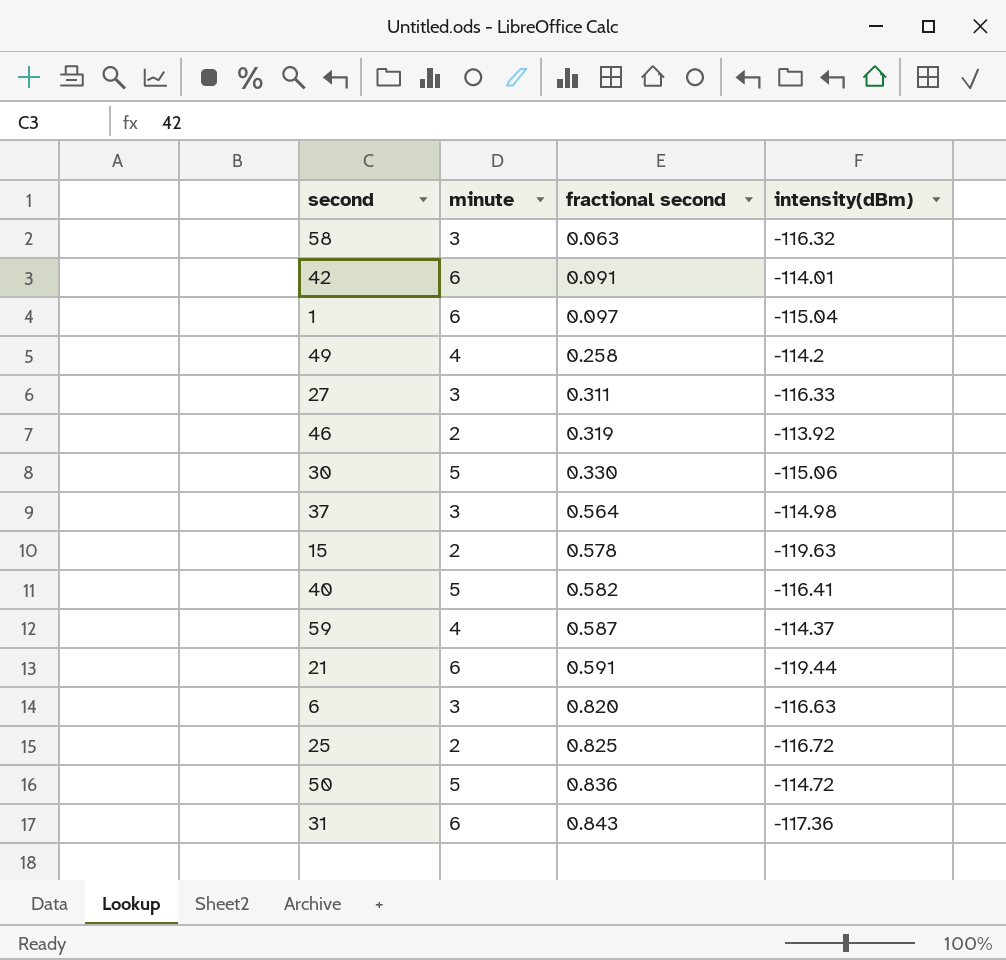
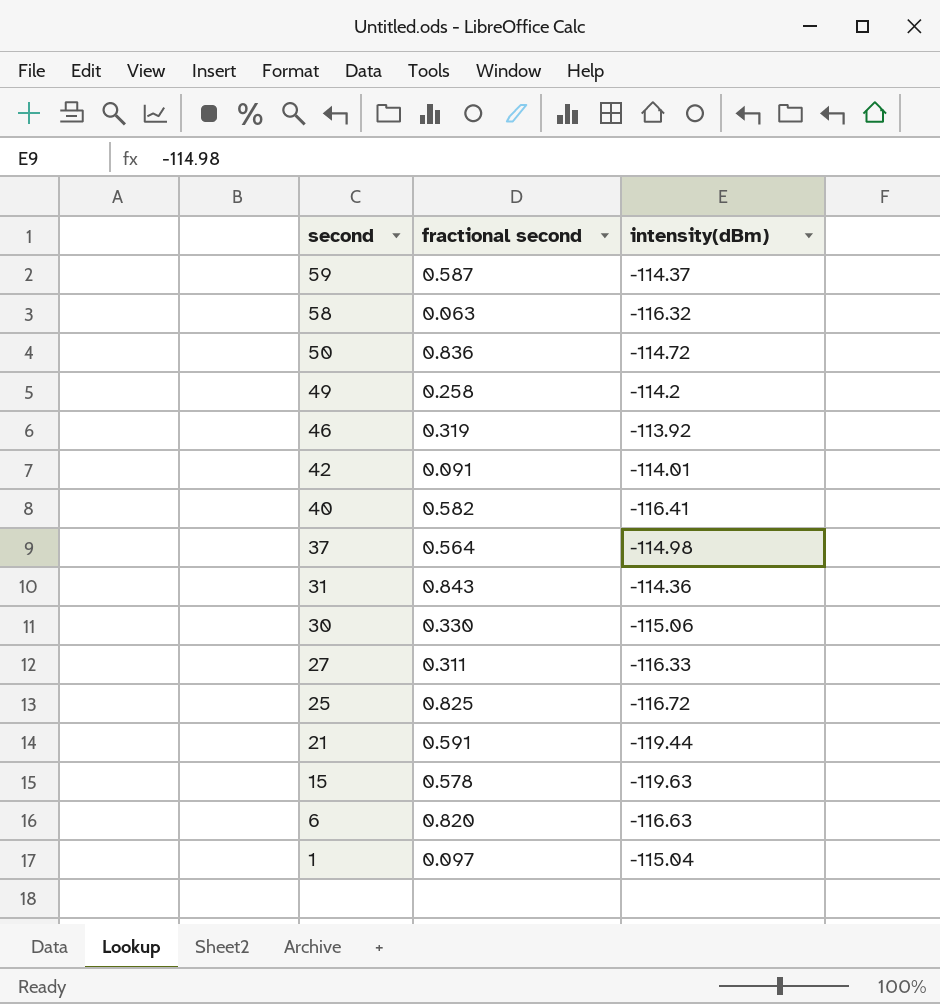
row order: fractional second ascending -> second descending
column minute | position: 2 -> none
31 | intensity(dBm): -117.36 -> -114.36

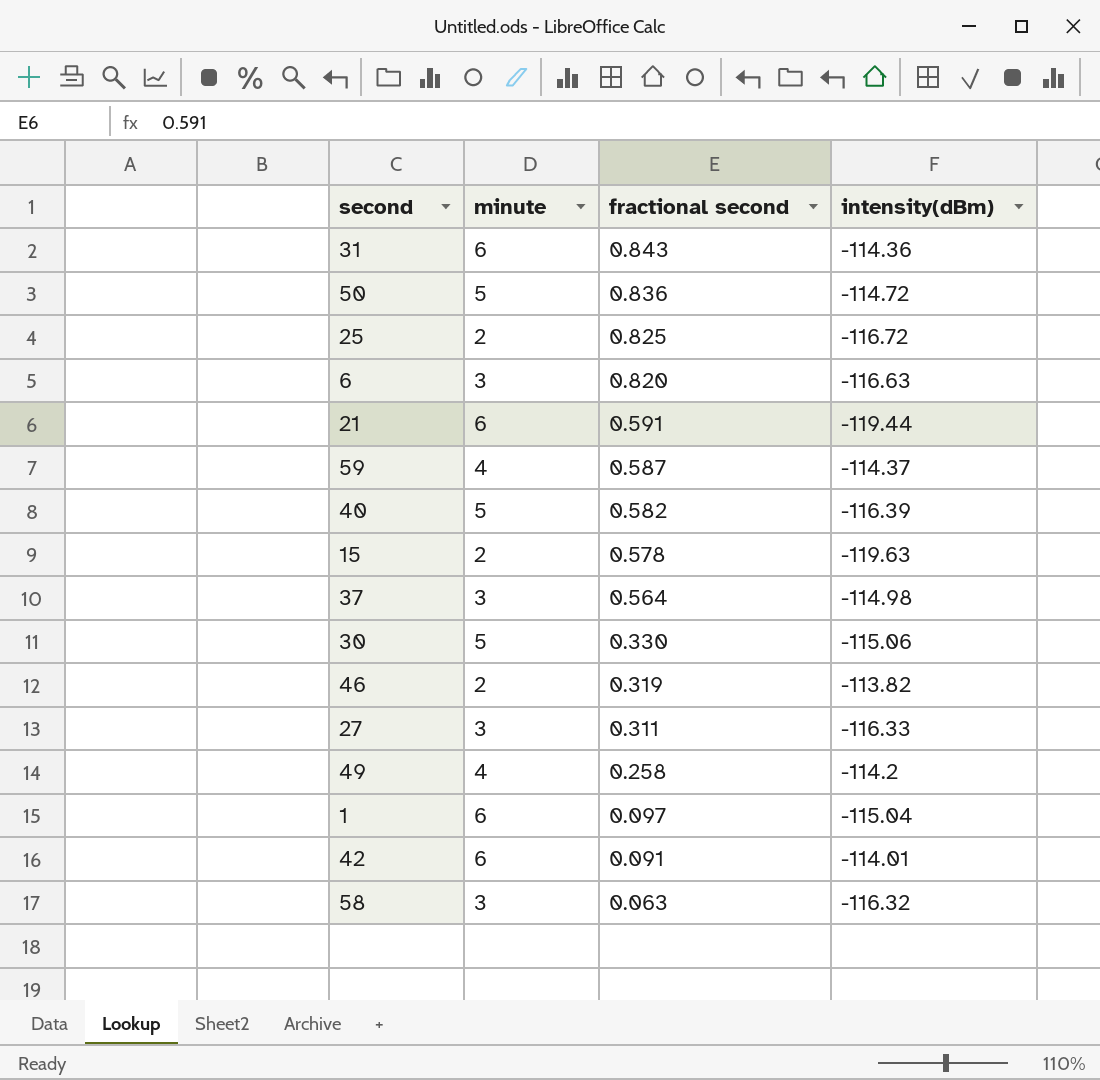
row order: second descending -> fractional second descending
column minute | position: none -> 2
40 | intensity(dBm): -116.41 -> -116.39
46 | intensity(dBm): -113.92 -> -113.82

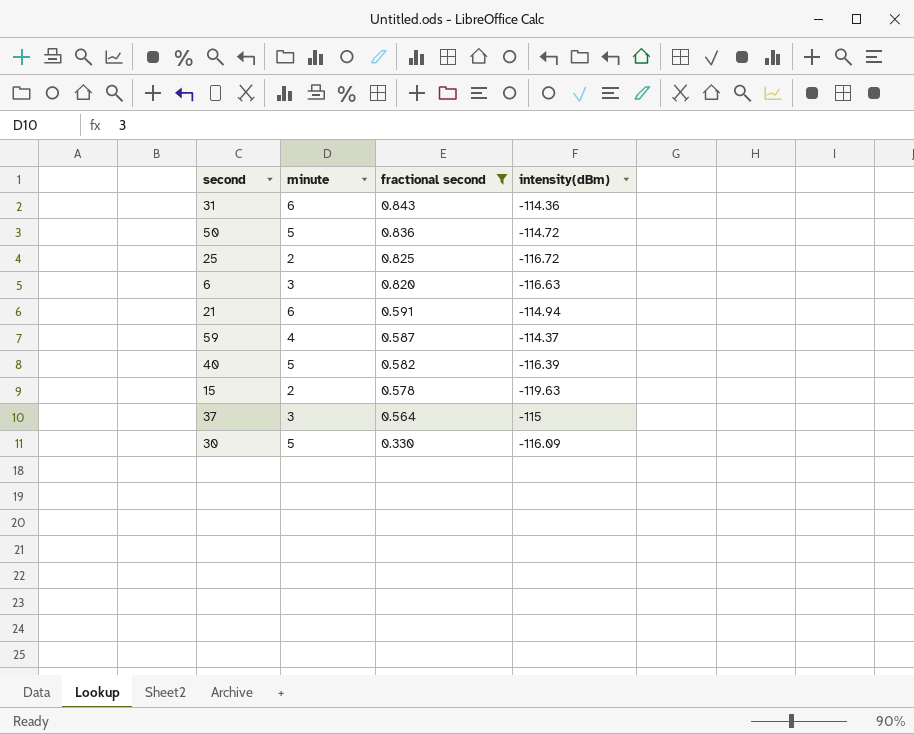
filter: none -> fractional second >= 0.330
21 | intensity(dBm): -119.44 -> -114.94
37 | intensity(dBm): -114.98 -> -115
30 | intensity(dBm): -115.06 -> -116.09

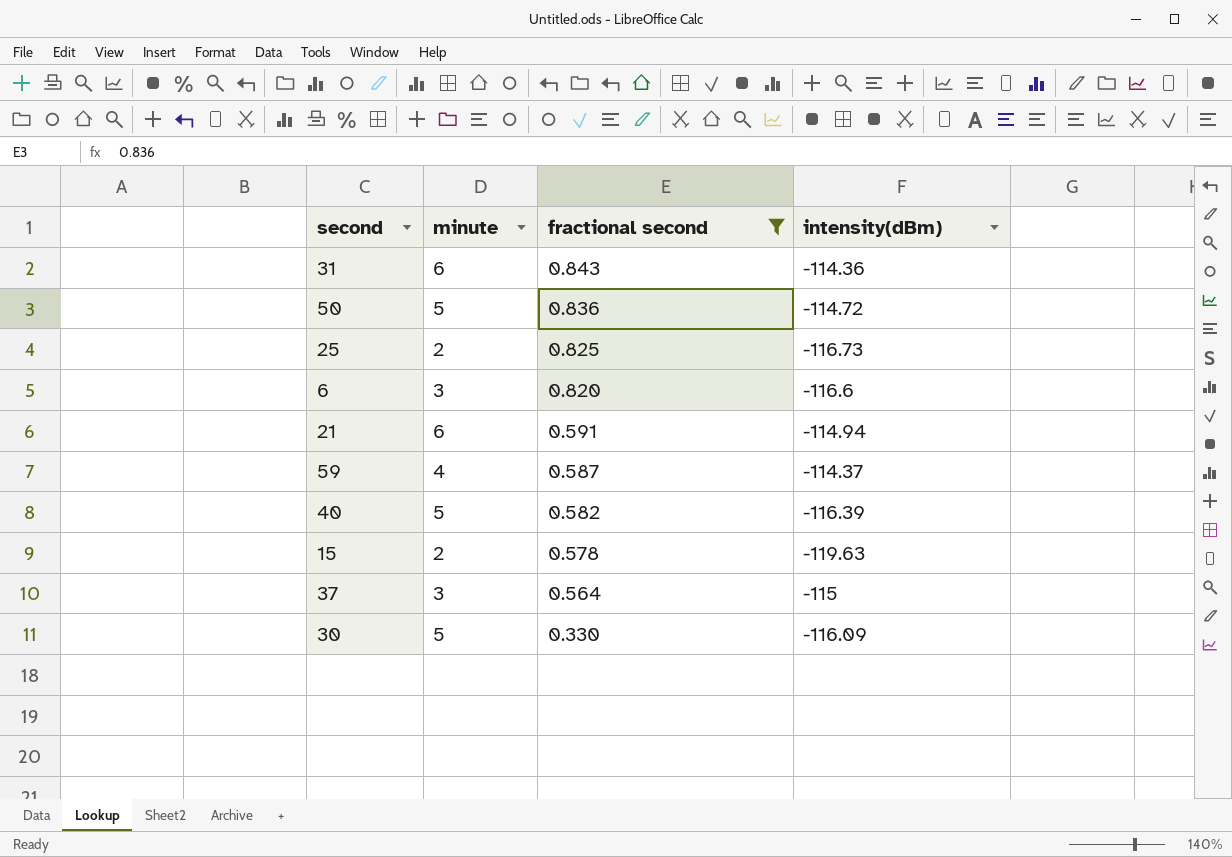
25 | intensity(dBm): -116.72 -> -116.73
6 | intensity(dBm): -116.63 -> -116.6

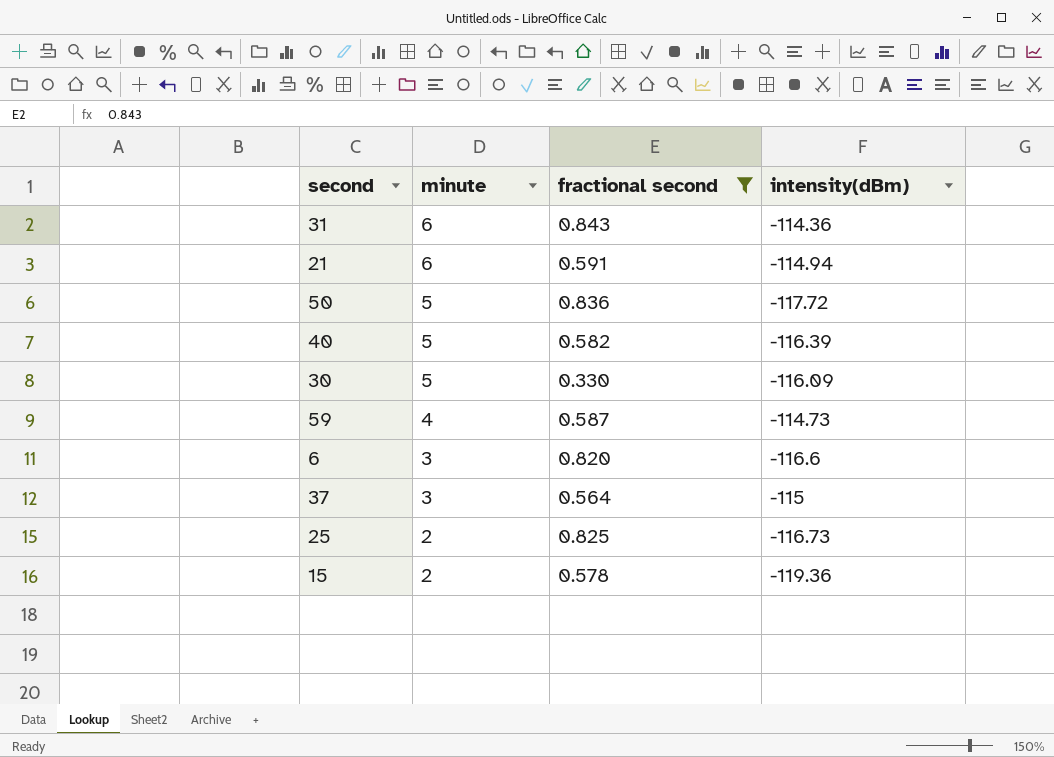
row order: fractional second descending -> minute descending
50 | intensity(dBm): -114.72 -> -117.72
59 | intensity(dBm): -114.37 -> -114.73
15 | intensity(dBm): -119.63 -> -119.36

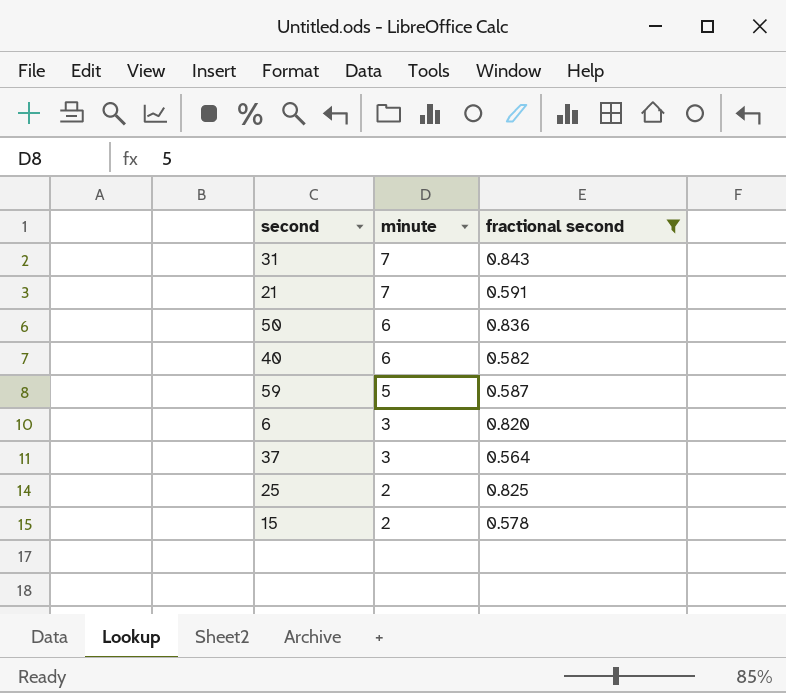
column intensity(dBm) | position: 4 -> none
row 30: 5 | 0.330 | -116.09 -> none
31 | minute: 6 -> 7
21 | minute: 6 -> 7
50 | minute: 5 -> 6
40 | minute: 5 -> 6
59 | minute: 4 -> 5

